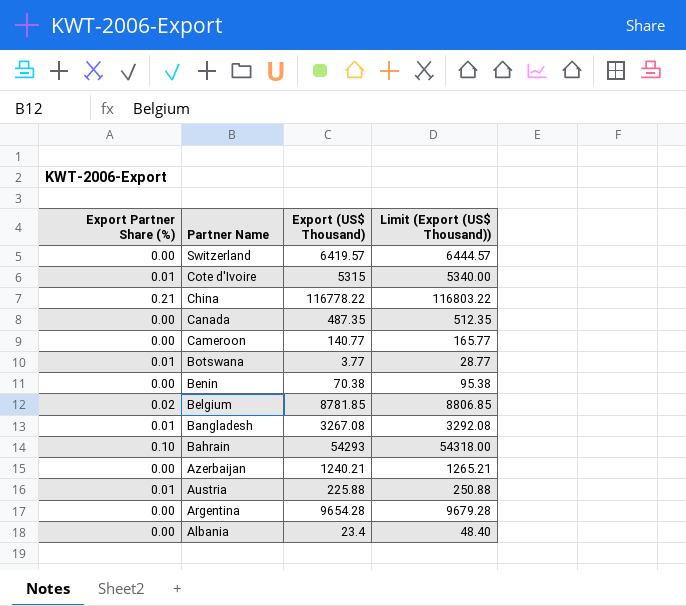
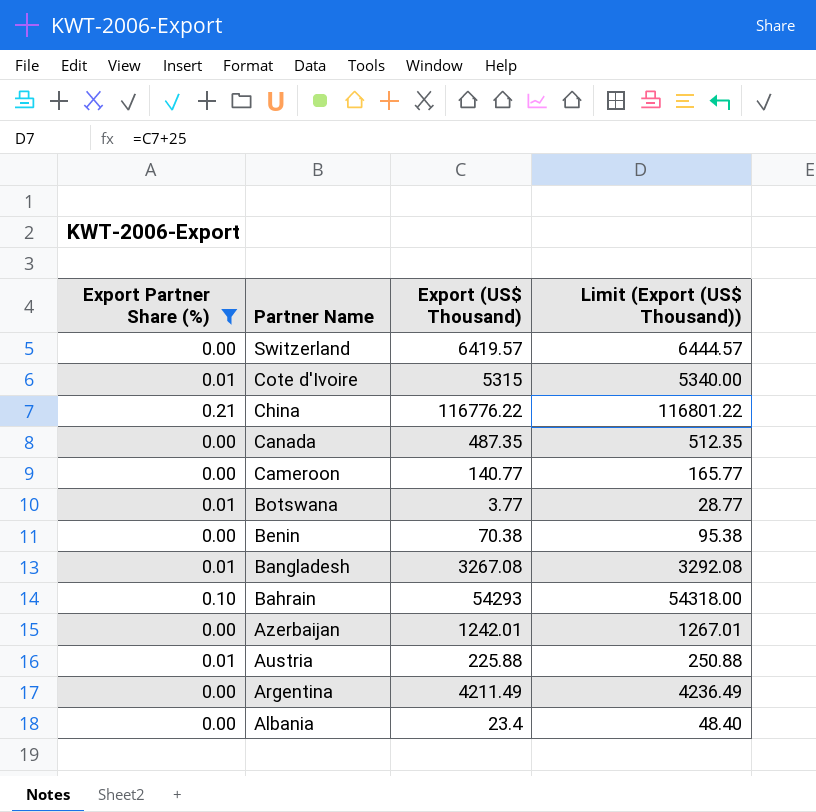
filter: none -> Export Partner Share (%) != 0.02
China | Export (US$ Thousand): 116778.22 -> 116776.22
China | Limit (Export (US$ Thousand)): 116803.22 -> 116801.22
Azerbaijan | Export (US$ Thousand): 1240.21 -> 1242.01
Azerbaijan | Limit (Export (US$ Thousand)): 1265.21 -> 1267.01
Argentina | Export (US$ Thousand): 9654.28 -> 4211.49
Argentina | Limit (Export (US$ Thousand)): 9679.28 -> 4236.49

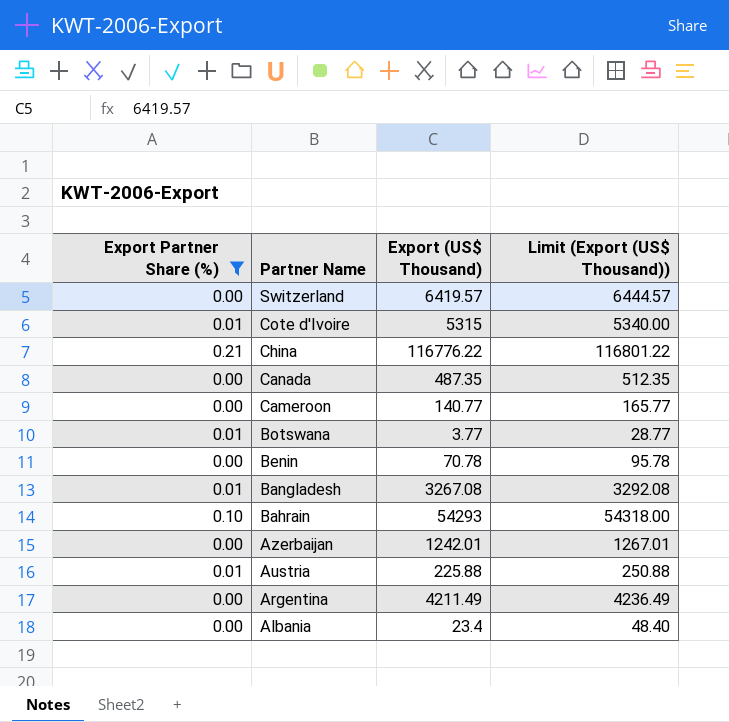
Benin | Export (US$ Thousand): 70.38 -> 70.78
Benin | Limit (Export (US$ Thousand)): 95.38 -> 95.78

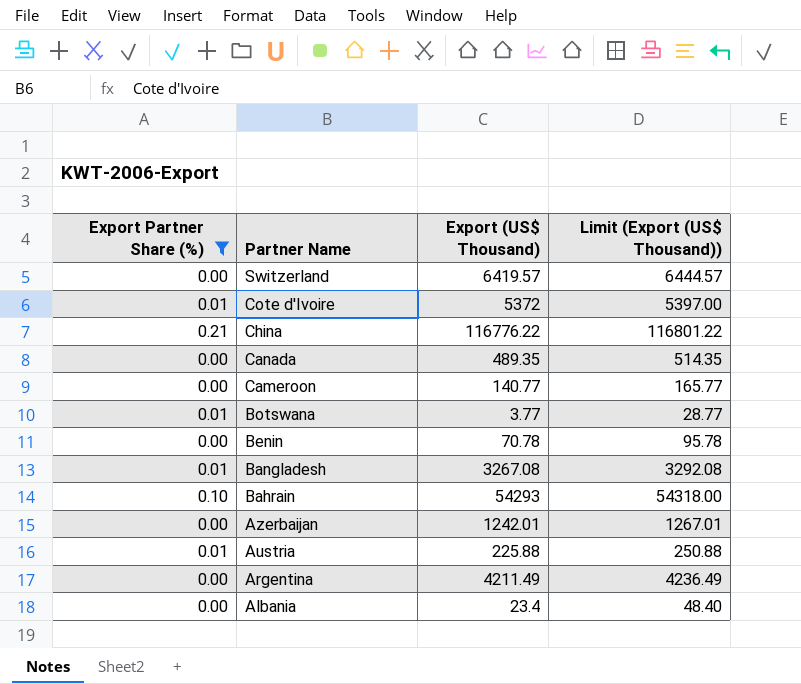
Cote d'Ivoire | Export (US$ Thousand): 5315 -> 5372
Cote d'Ivoire | Limit (Export (US$ Thousand)): 5340.00 -> 5397.00
Canada | Export (US$ Thousand): 487.35 -> 489.35
Canada | Limit (Export (US$ Thousand)): 512.35 -> 514.35

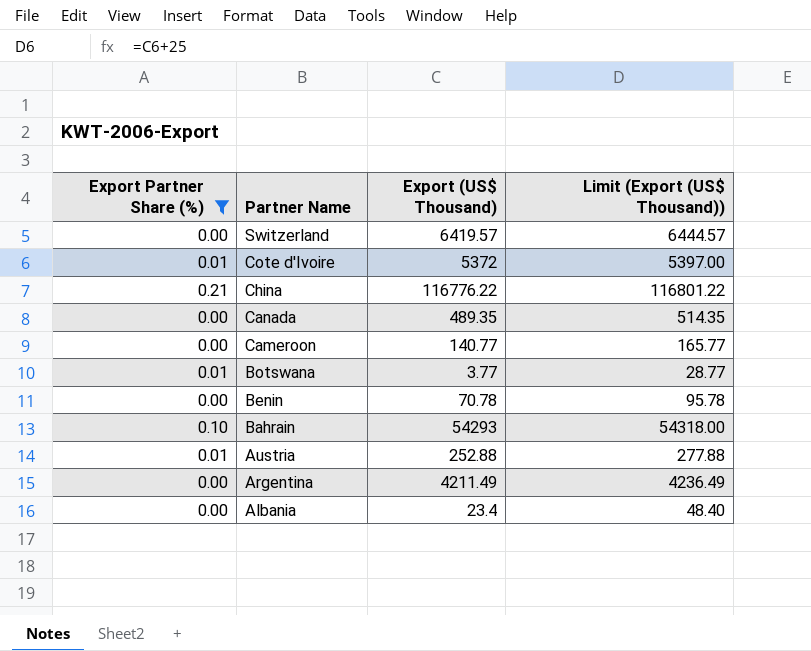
row Bangladesh: 0.01 | 3267.08 | 3292.08 -> none
row Azerbaijan: 0.00 | 1242.01 | 1267.01 -> none
Austria | Export (US$ Thousand): 225.88 -> 252.88
Austria | Limit (Export (US$ Thousand)): 250.88 -> 277.88

